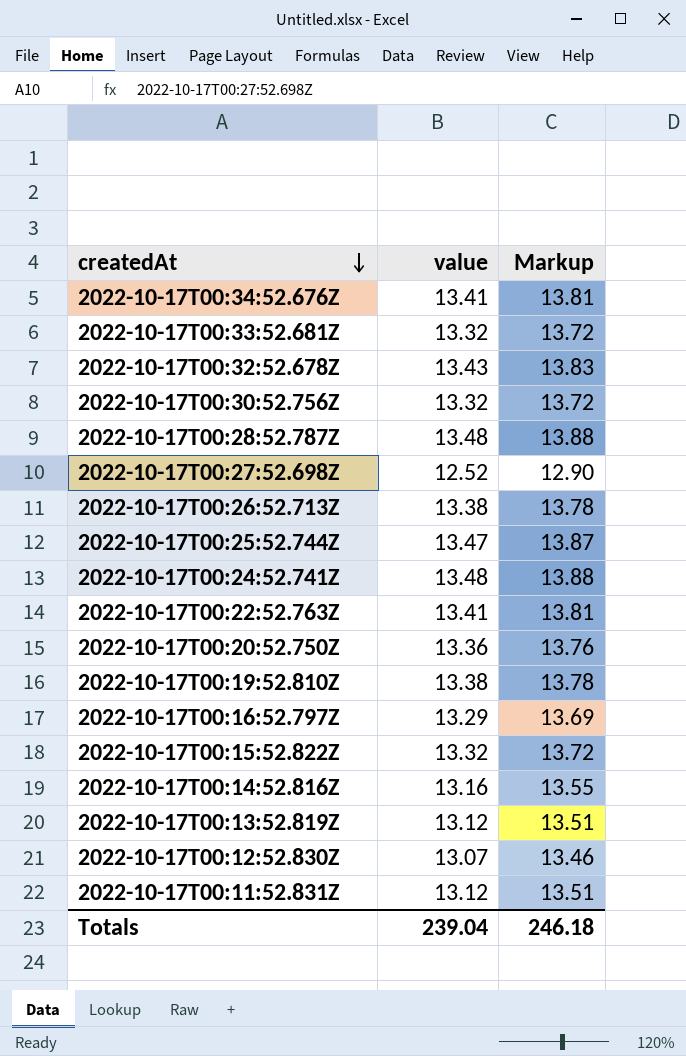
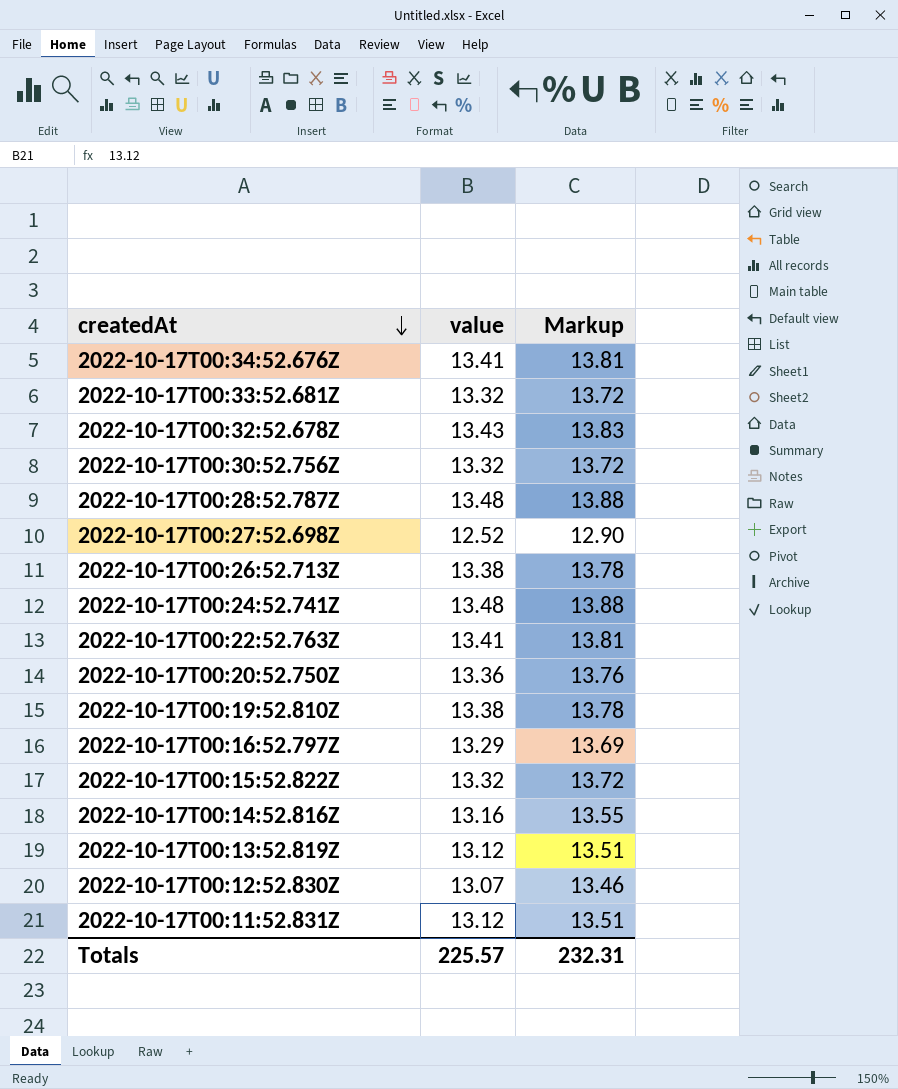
row 2022-10-17T00:25:52.744Z: 13.47 | 13.87 -> none
Totals | value: 239.04 -> 225.57
Totals | Markup: 246.18 -> 232.31

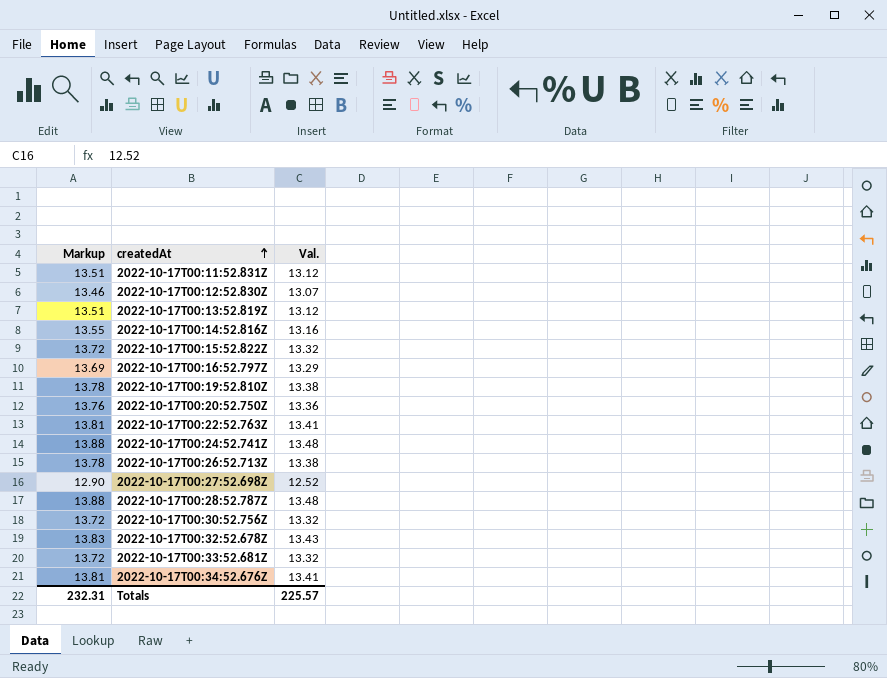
row order: createdAt descending -> createdAt ascending
column Markup | position: 3 -> 1
column name: value -> Val.

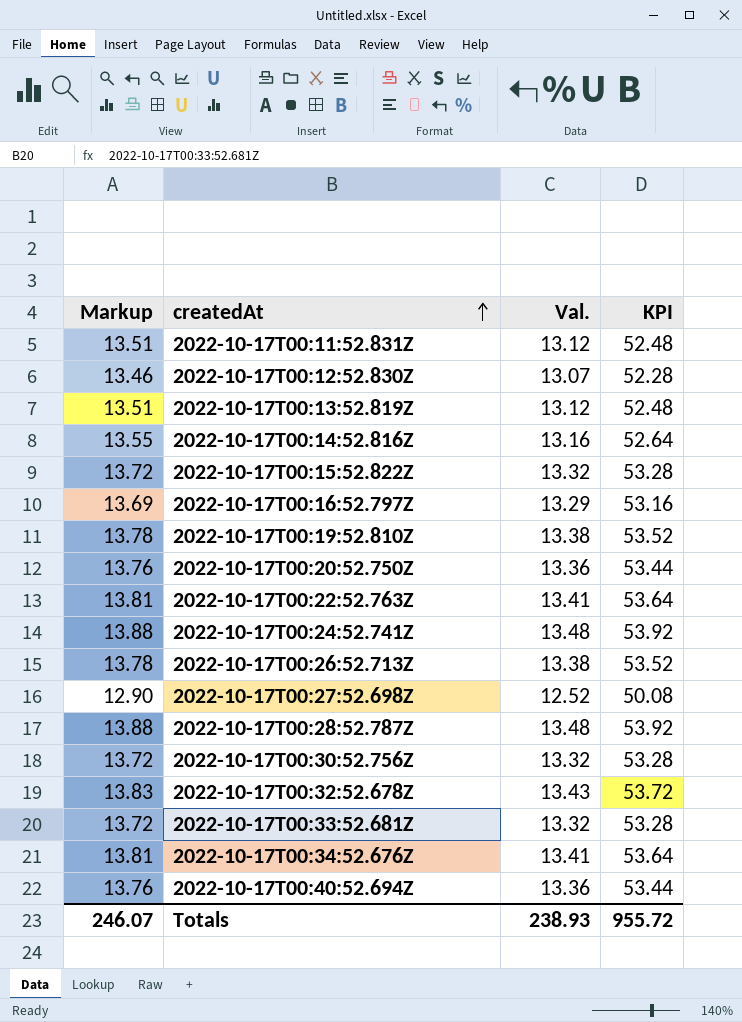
column KPI | formula: none -> [Val.] * 4
row 2022-10-17T00:40:52.694Z: none -> 13.76 | 13.36 | 53.44
Totals | Markup: 232.31 -> 246.07
Totals | Val.: 225.57 -> 238.93

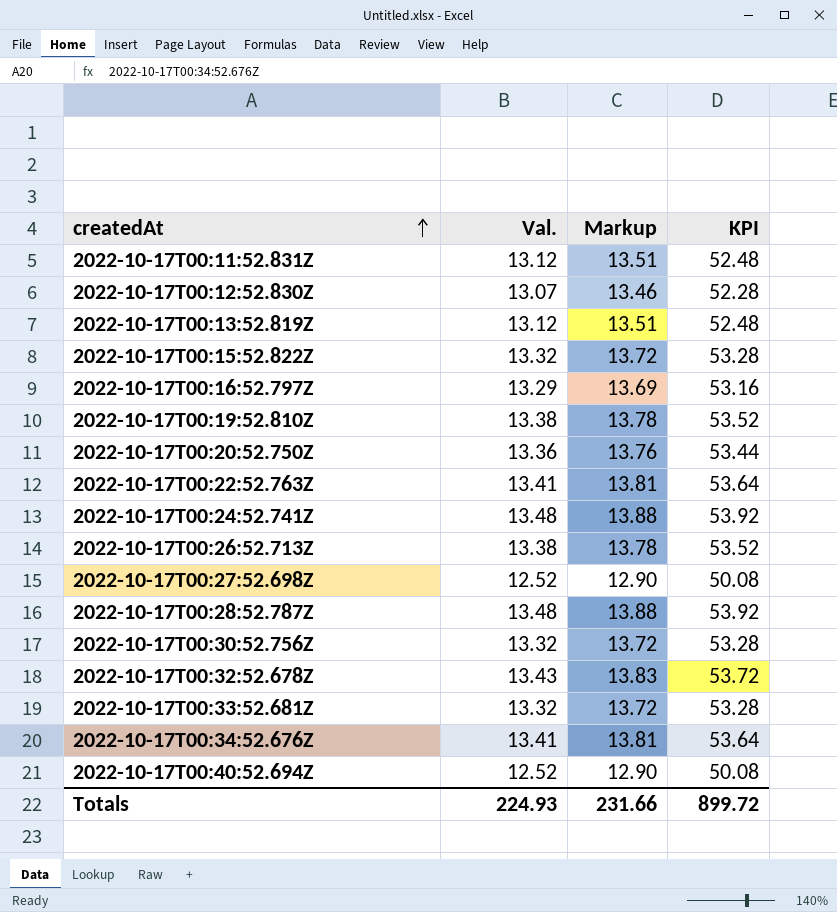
column Markup | position: 1 -> 3
row 2022-10-17T00:14:52.816Z: 13.55 | 13.16 | 52.64 -> none
2022-10-17T00:40:52.694Z | Val.: 13.36 -> 12.52
2022-10-17T00:40:52.694Z | Markup: 13.76 -> 12.90
2022-10-17T00:40:52.694Z | KPI: 53.44 -> 50.08
Totals | Val.: 238.93 -> 224.93
Totals | Markup: 246.07 -> 231.66
Totals | KPI: 955.72 -> 899.72

